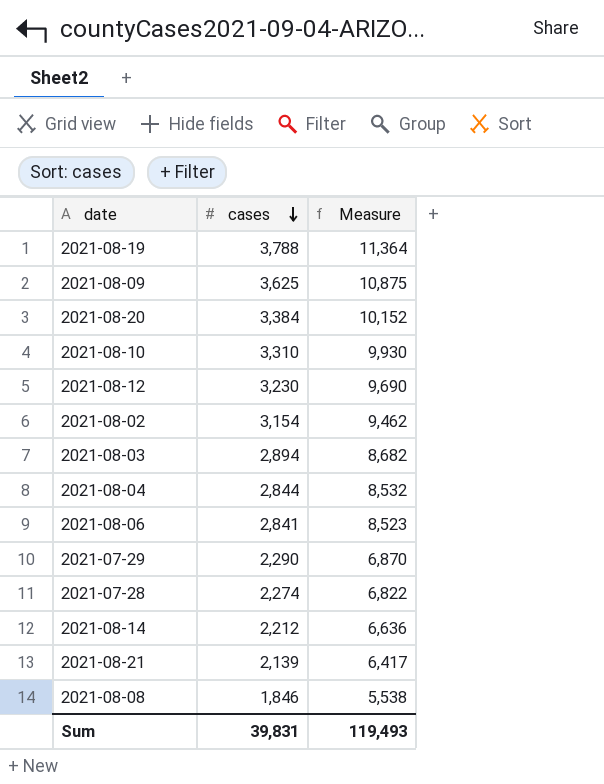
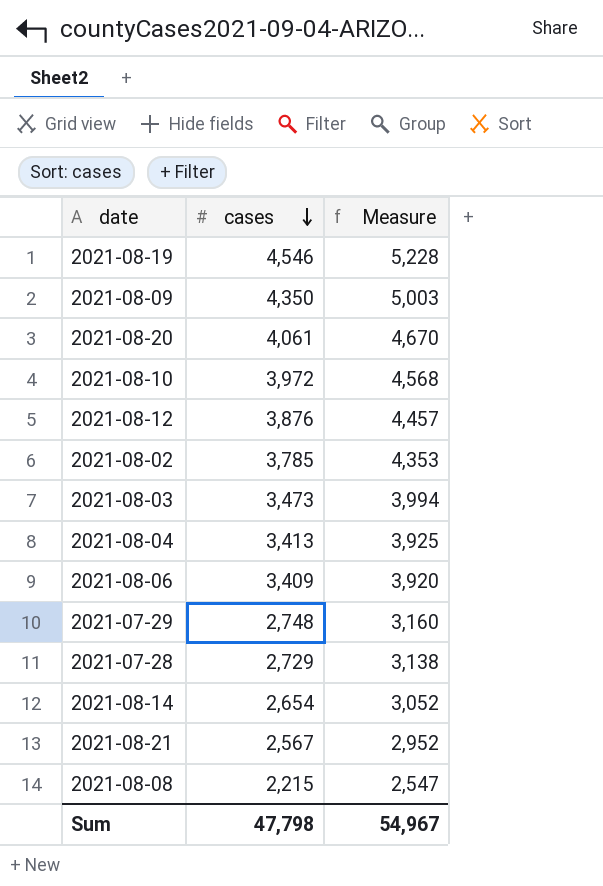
column Measure | formula: [cases] * 3 -> [cases] * 1.15
2021-08-19 | cases: 3,788 -> 4,546
2021-08-09 | cases: 3,625 -> 4,350
2021-08-20 | cases: 3,384 -> 4,061
2021-08-10 | cases: 3,310 -> 3,972
2021-08-12 | cases: 3,230 -> 3,876
2021-08-02 | cases: 3,154 -> 3,785
2021-08-03 | cases: 2,894 -> 3,473
2021-08-04 | cases: 2,844 -> 3,413
2021-08-06 | cases: 2,841 -> 3,409
2021-07-29 | cases: 2,290 -> 2,748
2021-07-28 | cases: 2,274 -> 2,729
2021-08-14 | cases: 2,212 -> 2,654
2021-08-21 | cases: 2,139 -> 2,567
2021-08-08 | cases: 1,846 -> 2,215
Sum | cases: 39,831 -> 47,798
Sum | Measure: 119,493 -> 54,967

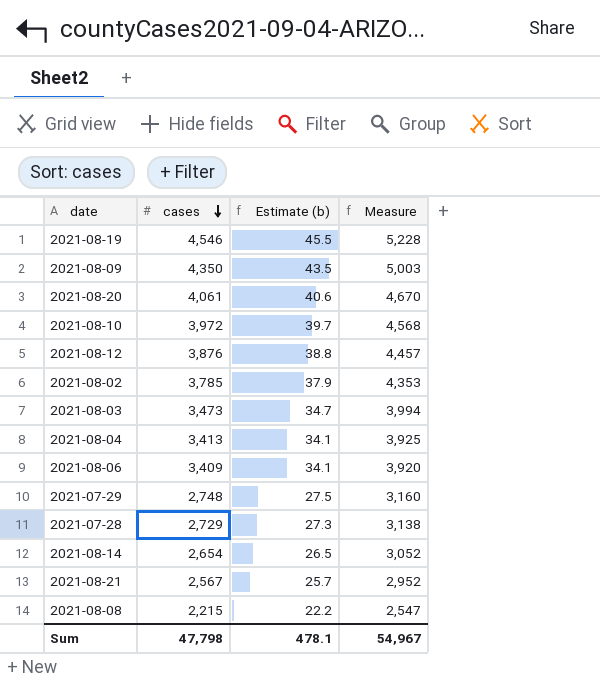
column Estimate (b) | formula: none -> [cases] * 0.01

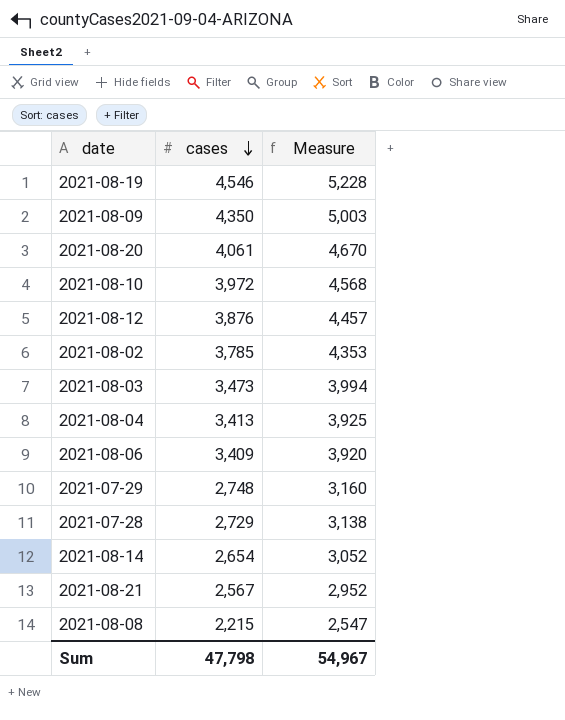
column Estimate (b) | formula: [cases] * 0.01 -> none

